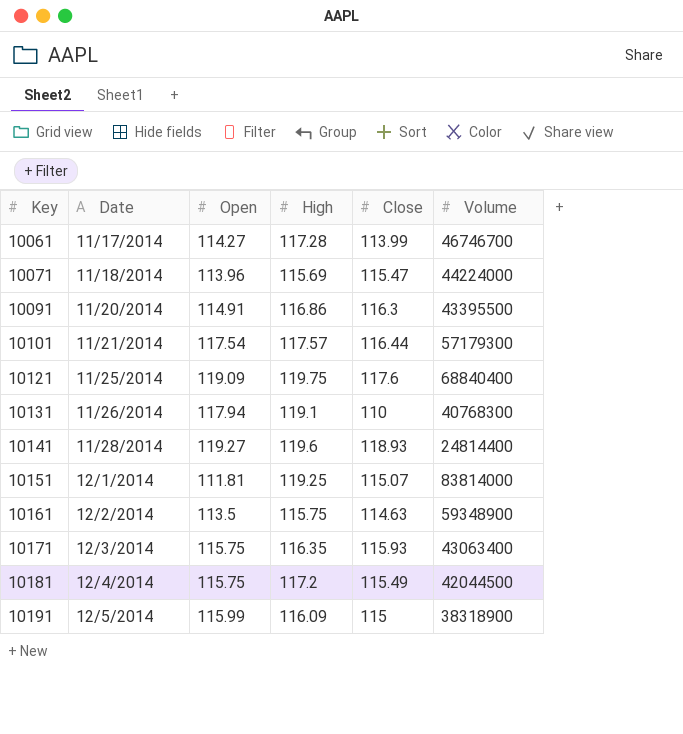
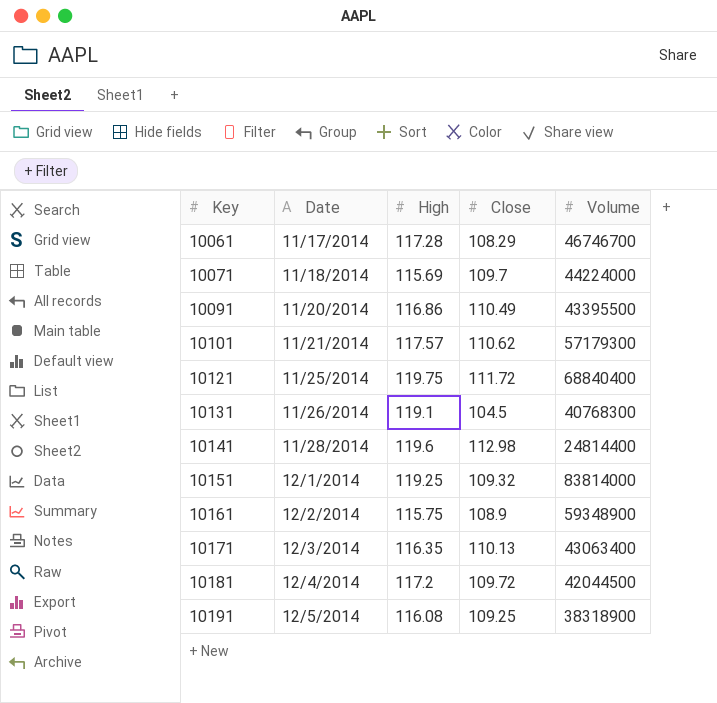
column Open | position: 3 -> none
10061 | Close: 113.99 -> 108.29
10071 | Close: 115.47 -> 109.7
10091 | Close: 116.3 -> 110.49
10101 | Close: 116.44 -> 110.62
10121 | Close: 117.6 -> 111.72
10131 | Close: 110 -> 104.5
10141 | Close: 118.93 -> 112.98
10151 | Close: 115.07 -> 109.32
10161 | Close: 114.63 -> 108.9
10171 | Close: 115.93 -> 110.13
10181 | Close: 115.49 -> 109.72
10191 | High: 116.09 -> 116.08
10191 | Close: 115 -> 109.25

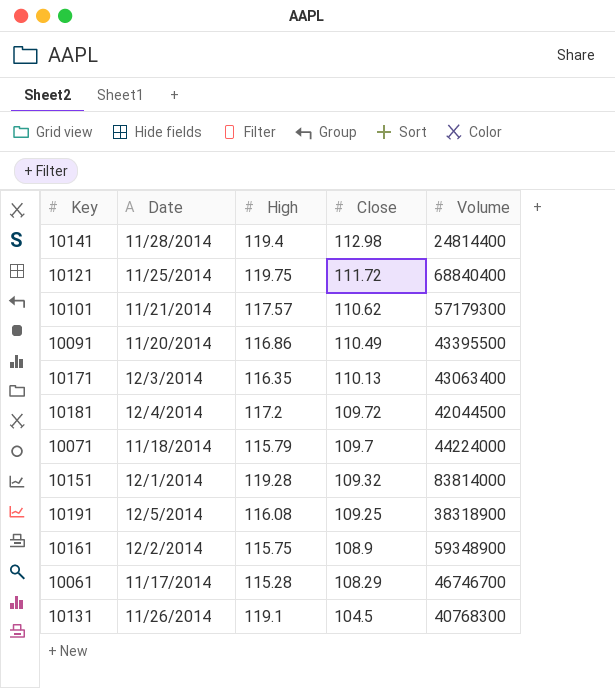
row order: Key ascending -> Close descending
10141 | High: 119.6 -> 119.4
10071 | High: 115.69 -> 115.79
10151 | High: 119.25 -> 119.28
10061 | High: 117.28 -> 115.28

